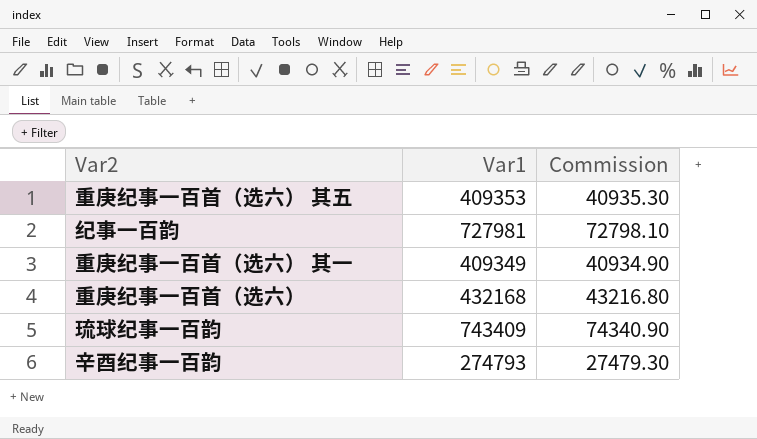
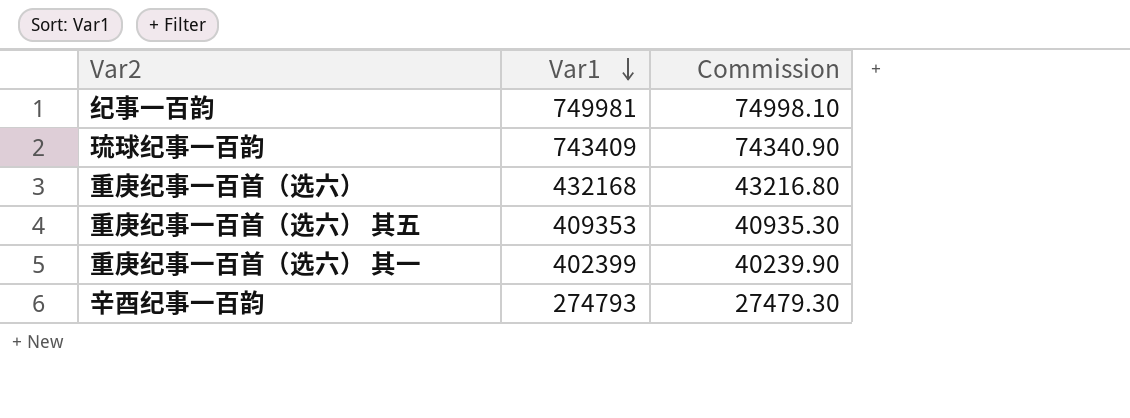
row order: none -> Var1 descending
纪事一百韵 | Var1: 727981 -> 749981
纪事一百韵 | Commission: 72798.10 -> 74998.10
重庚纪事一百首（选六） 其一 | Var1: 409349 -> 402399
重庚纪事一百首（选六） 其一 | Commission: 40934.90 -> 40239.90

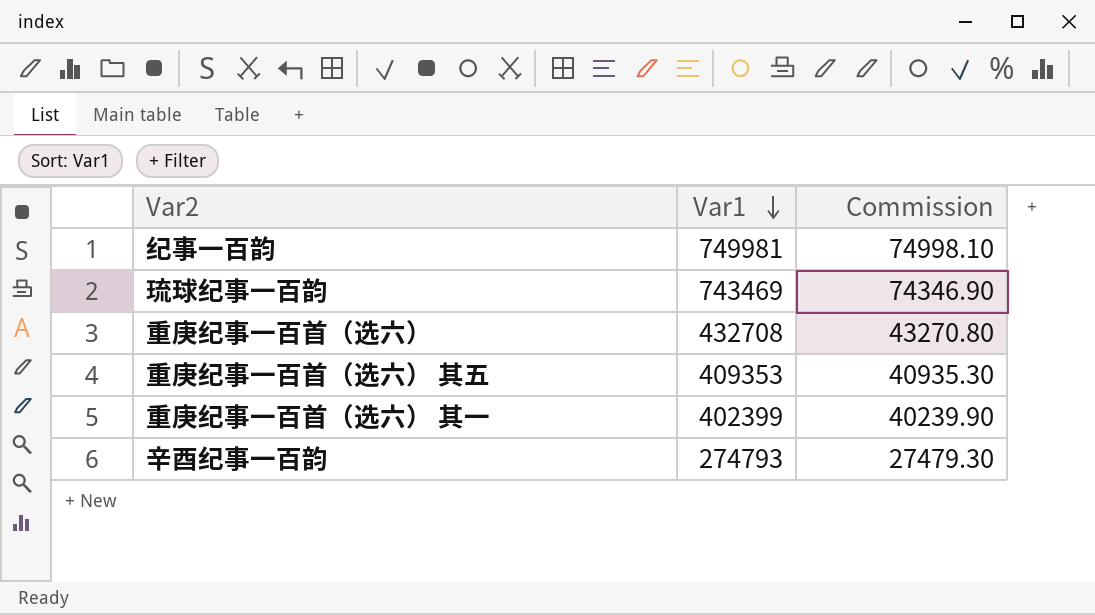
琉球纪事一百韵 | Var1: 743409 -> 743469
琉球纪事一百韵 | Commission: 74340.90 -> 74346.90
重庚纪事一百首（选六） | Var1: 432168 -> 432708
重庚纪事一百首（选六） | Commission: 43216.80 -> 43270.80

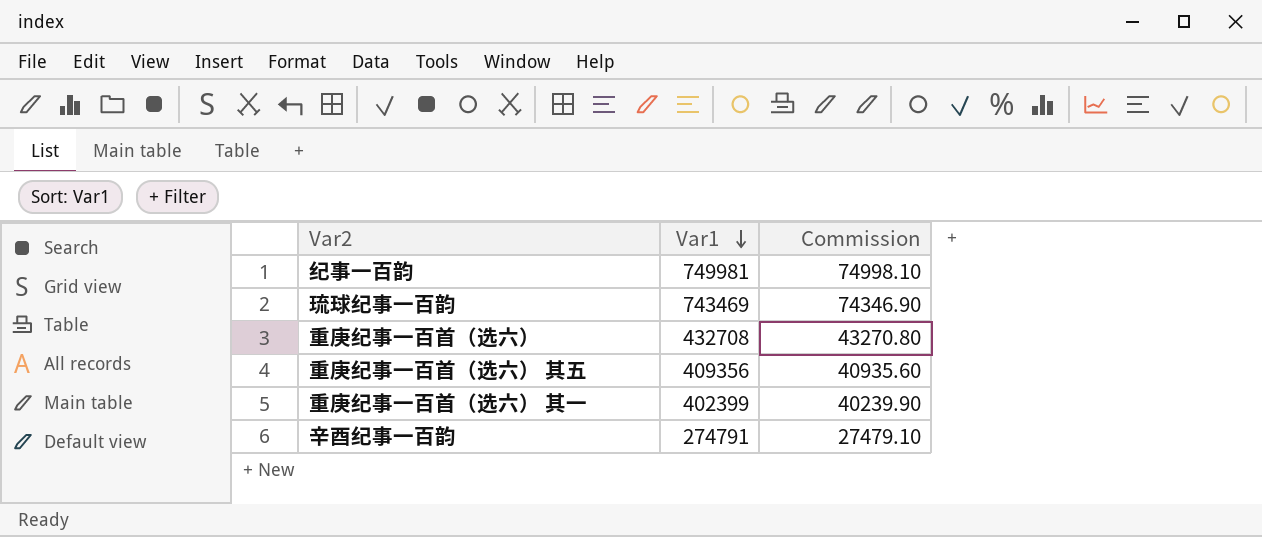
重庚纪事一百首（选六） 其五 | Var1: 409353 -> 409356
重庚纪事一百首（选六） 其五 | Commission: 40935.30 -> 40935.60
辛酉纪事一百韵 | Var1: 274793 -> 274791
辛酉纪事一百韵 | Commission: 27479.30 -> 27479.10

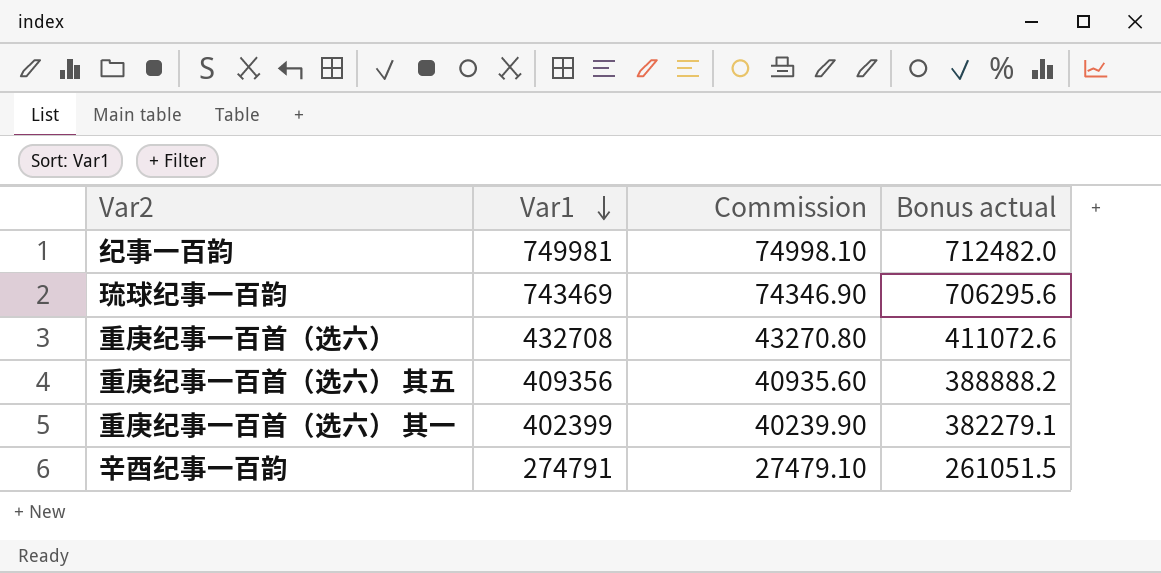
column Bonus actual | formula: none -> [Var1] * 0.95

